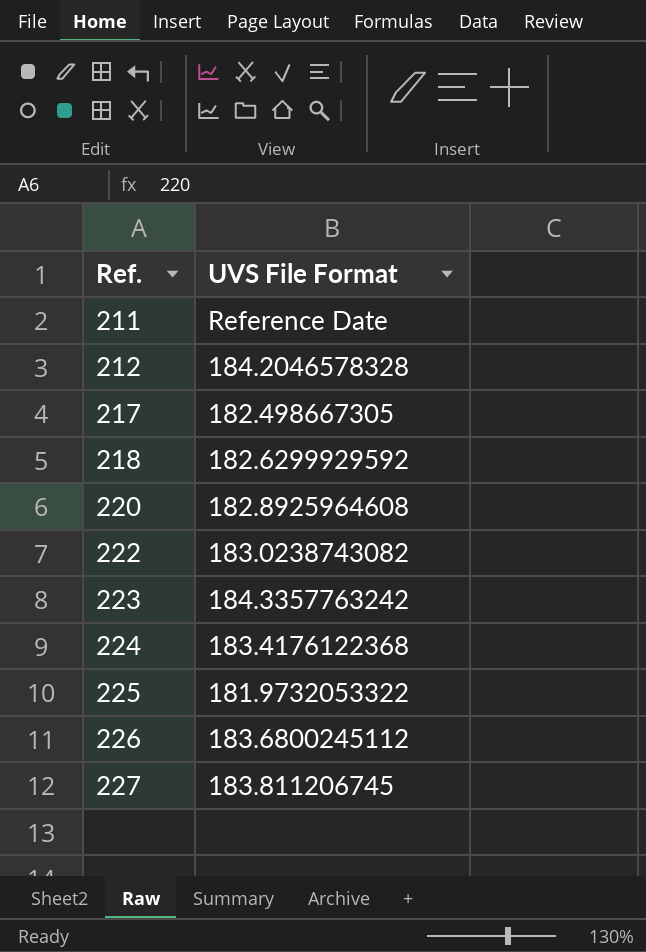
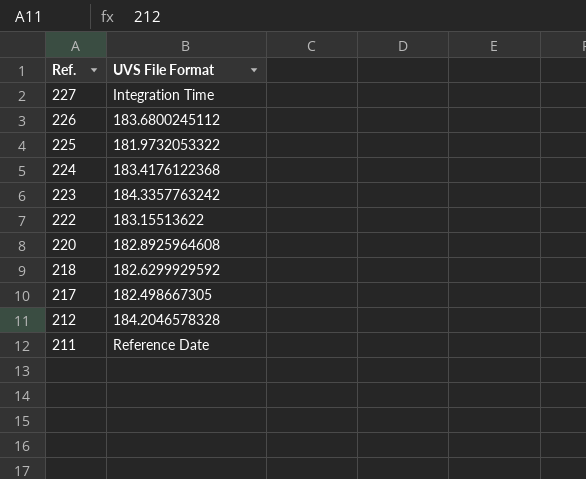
row order: Ref. ascending -> Ref. descending
227 | UVS File Format: 183.811206745 -> Integration Time
222 | UVS File Format: 183.0238743082 -> 183.15513622

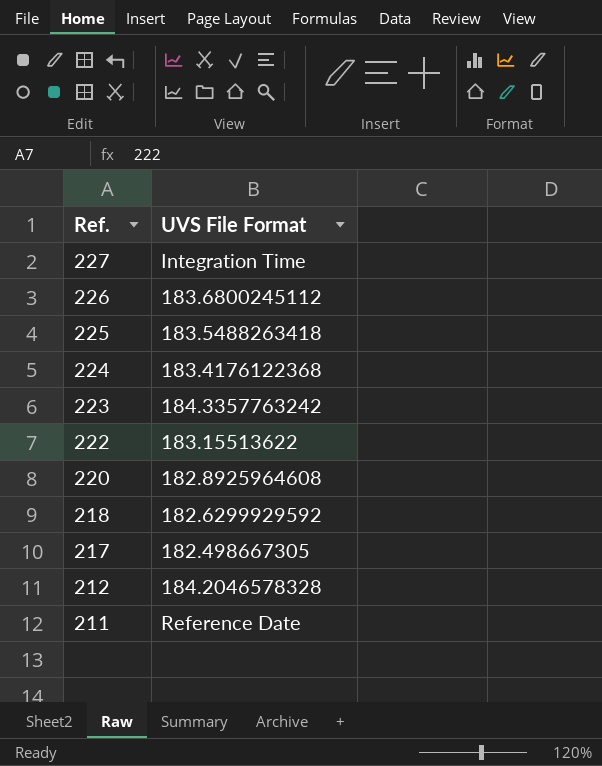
225 | UVS File Format: 181.9732053322 -> 183.5488263418

